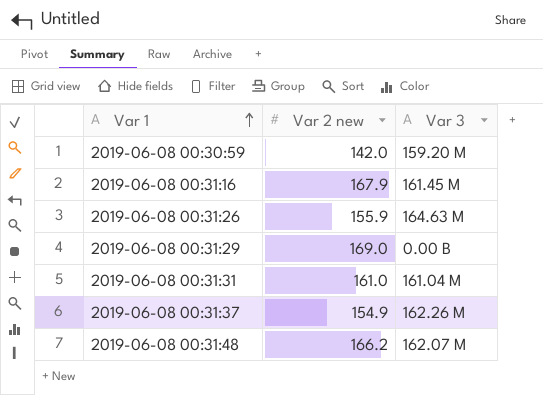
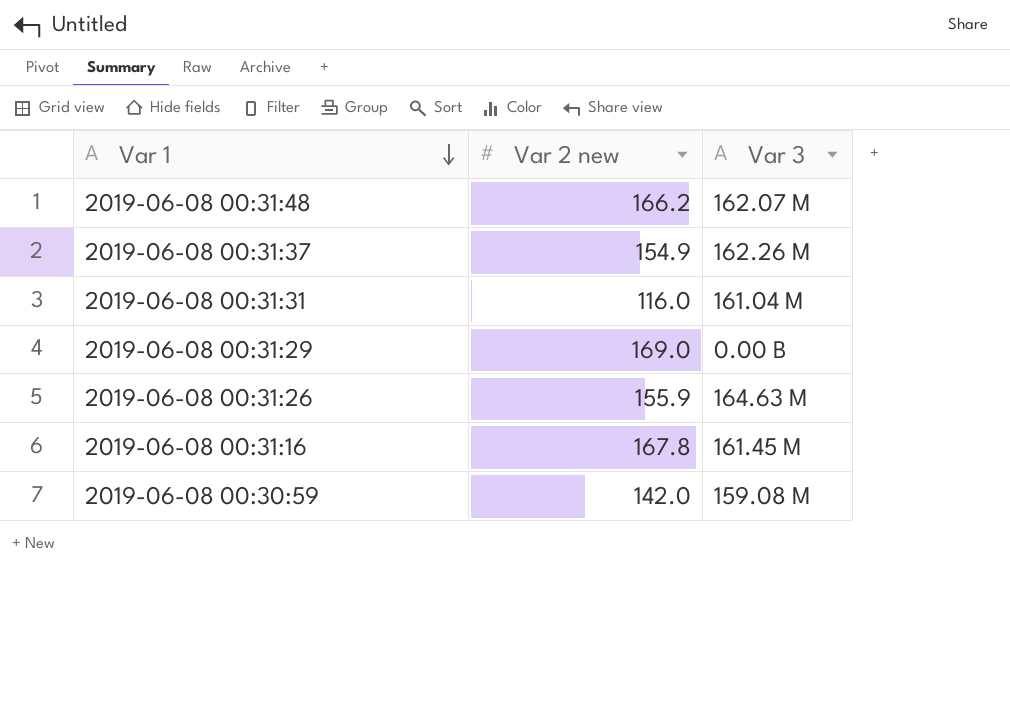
row order: Var 1 ascending -> Var 1 descending
2019-06-08 00:31:31 | Var 2 new: 161.0 -> 116.0
2019-06-08 00:31:16 | Var 2 new: 167.9 -> 167.8
2019-06-08 00:30:59 | Var 3: 159.20 M -> 159.08 M

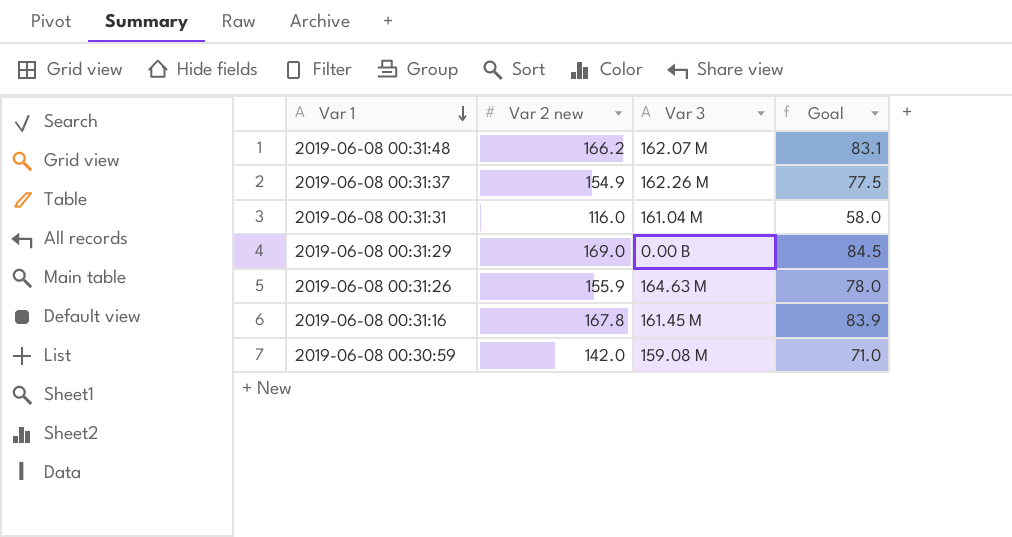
column Goal | formula: none -> [Var 2 new] * 0.5

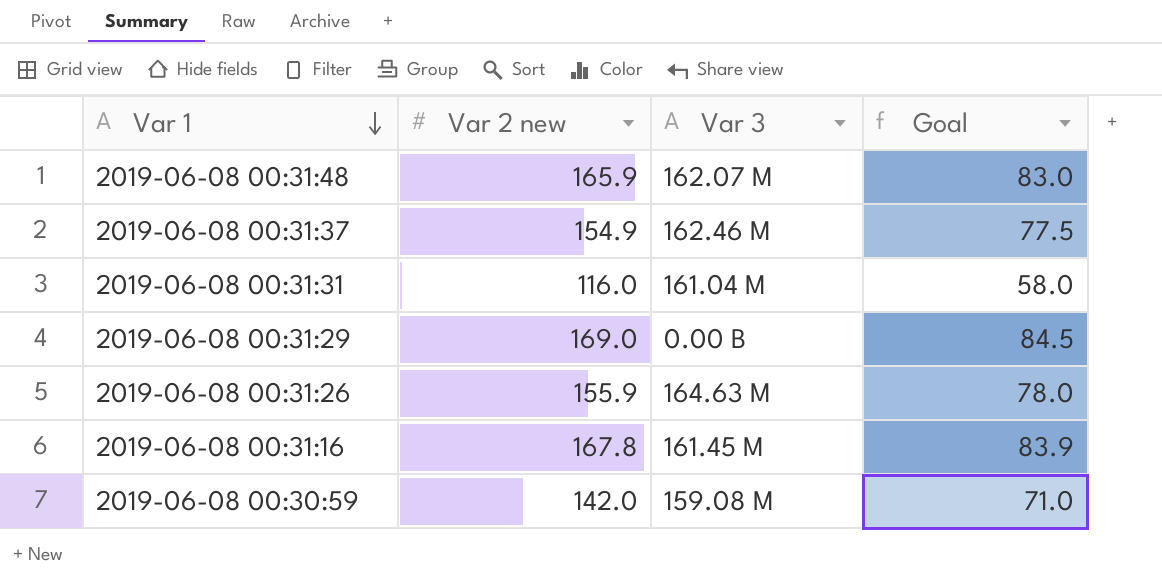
2019-06-08 00:31:48 | Var 2 new: 166.2 -> 165.9
2019-06-08 00:31:48 | Goal: 83.1 -> 83.0
2019-06-08 00:31:37 | Var 3: 162.26 M -> 162.46 M

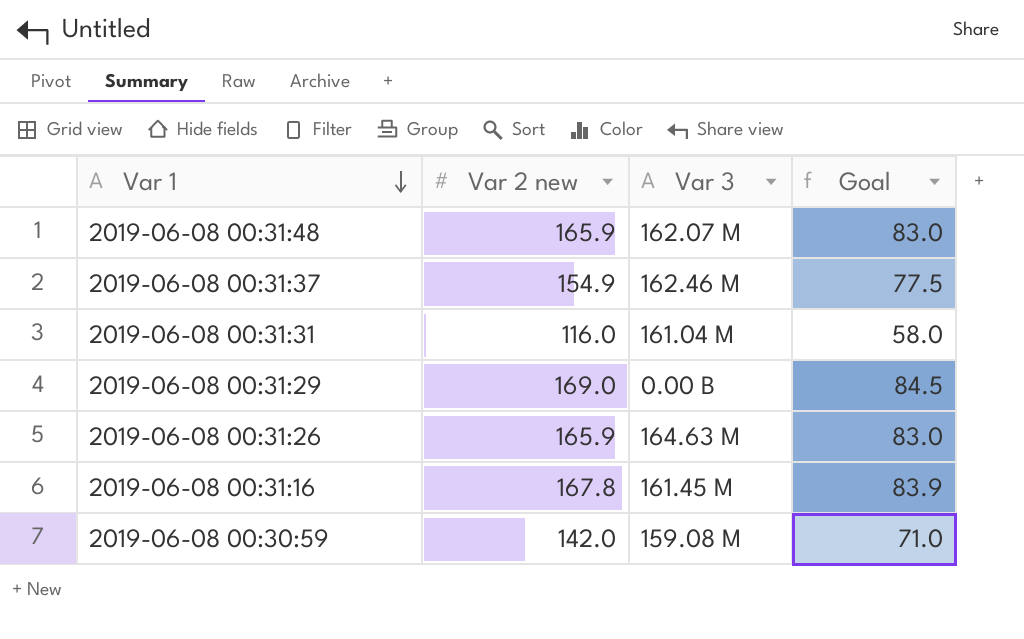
2019-06-08 00:31:26 | Var 2 new: 155.9 -> 165.9
2019-06-08 00:31:26 | Goal: 78.0 -> 83.0

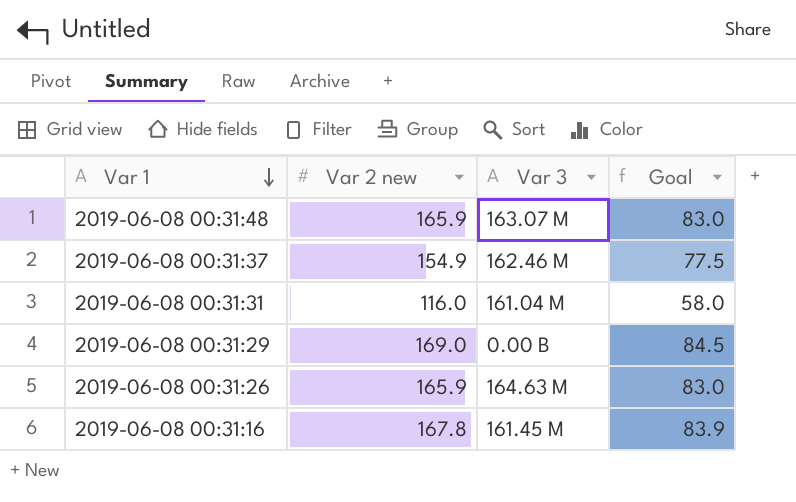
row 2019-06-08 00:30:59: 142.0 | 159.08 M | 71.0 -> none
2019-06-08 00:31:48 | Var 3: 162.07 M -> 163.07 M

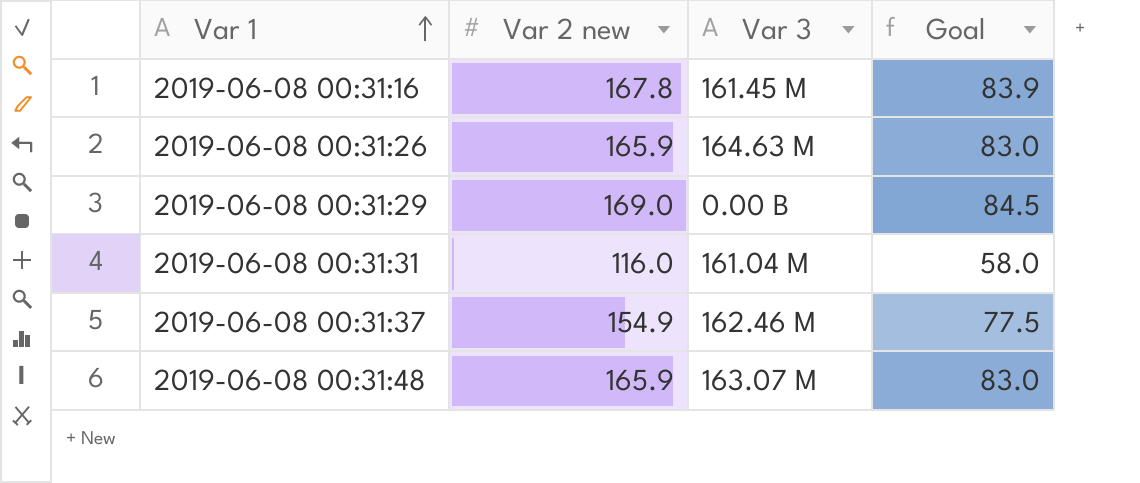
row order: Var 1 descending -> Var 1 ascending

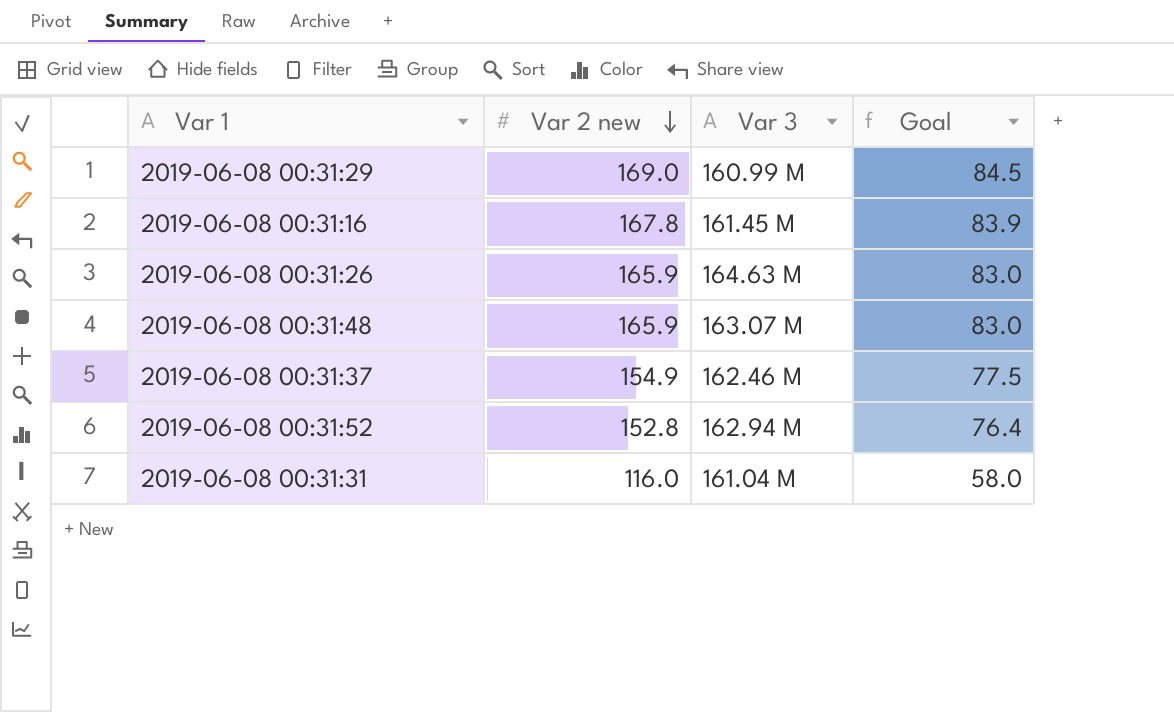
row order: Var 1 ascending -> Var 2 new descending
2019-06-08 00:31:29 | Var 3: 0.00 B -> 160.99 M
row 2019-06-08 00:31:52: none -> 152.8 | 162.94 M | 76.4

